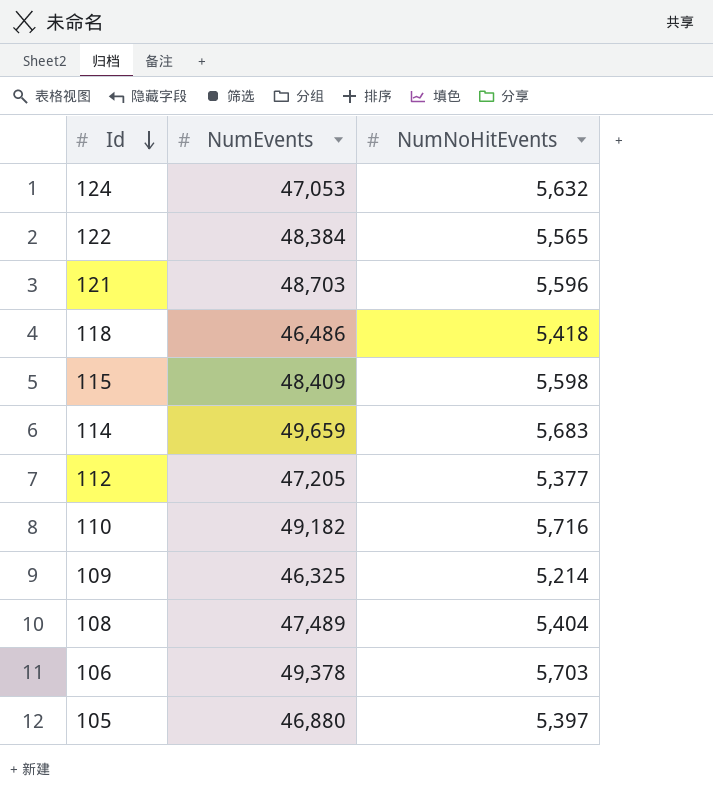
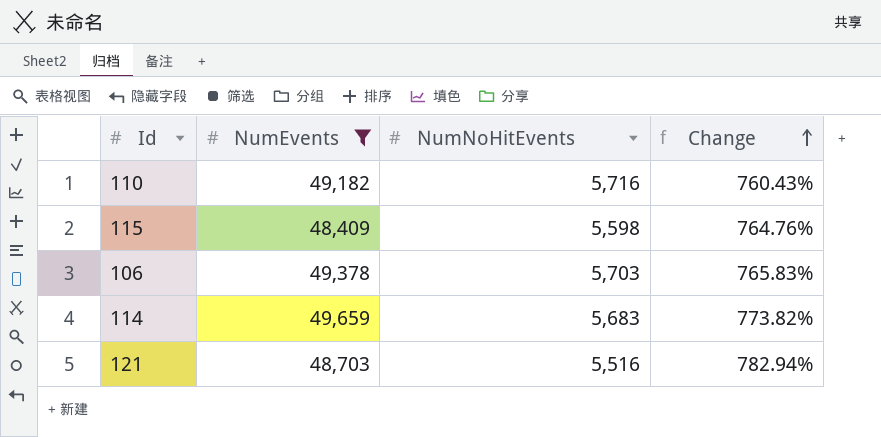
filter: none -> NumEvents >= 48,409
row order: Id descending -> Change ascending
column Change | formula: none -> ([NumEvents] - [NumNoHitEvents]) / [NumNoHitEvents]
121 | NumNoHitEvents: 5,596 -> 5,516

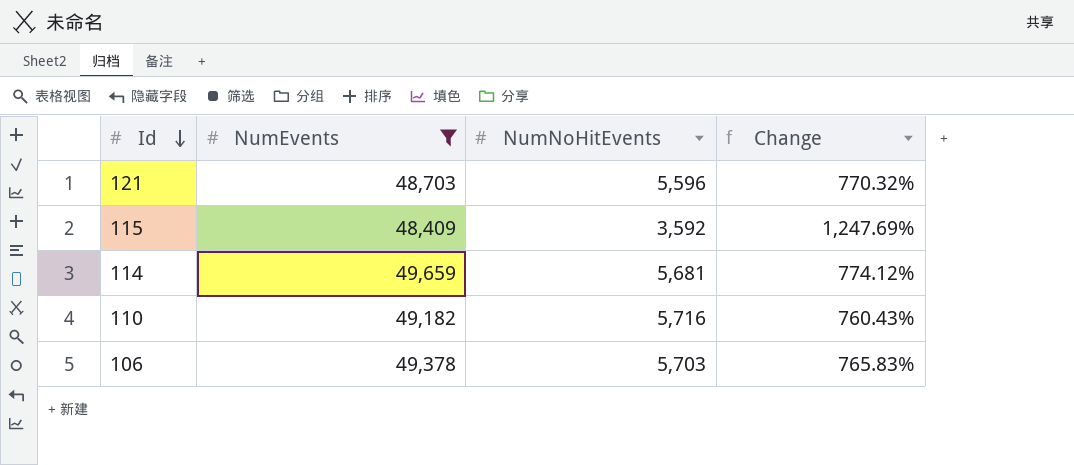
row order: Change ascending -> Id descending
121 | NumNoHitEvents: 5,516 -> 5,596
121 | Change: 782.94% -> 770.32%
115 | NumNoHitEvents: 5,598 -> 3,592
115 | Change: 764.76% -> 1,247.69%
114 | NumNoHitEvents: 5,683 -> 5,681
114 | Change: 773.82% -> 774.12%

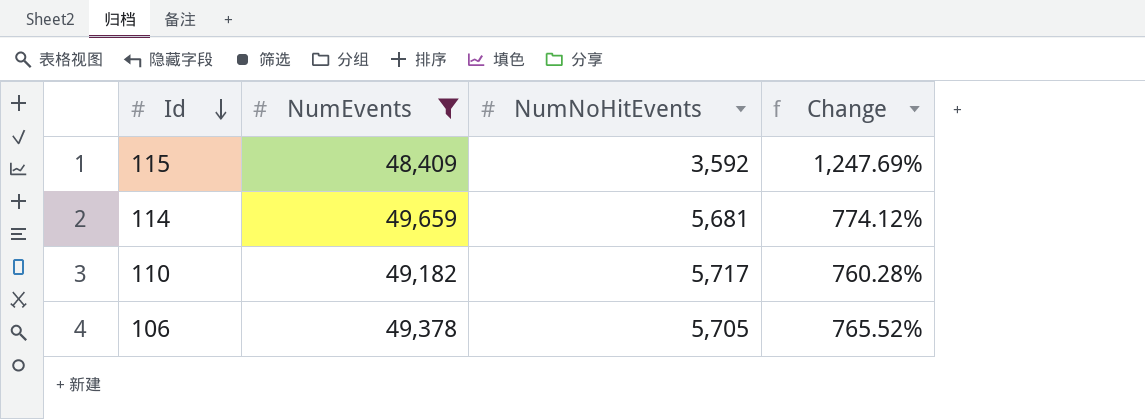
row 121: 48,703 | 5,596 | 770.32% -> none
110 | NumNoHitEvents: 5,716 -> 5,717
110 | Change: 760.43% -> 760.28%
106 | NumNoHitEvents: 5,703 -> 5,705
106 | Change: 765.83% -> 765.52%

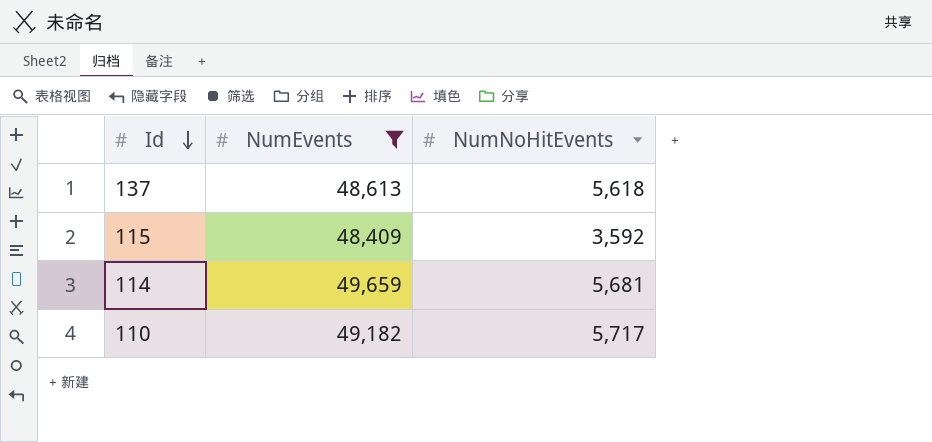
column Change | formula: ([NumEvents] - [NumNoHitEvents]) / [NumNoHitEvents] -> none
row 106: 49,378 | 5,705 | 765.52% -> none
row 137: none -> 48,613 | 5,618

